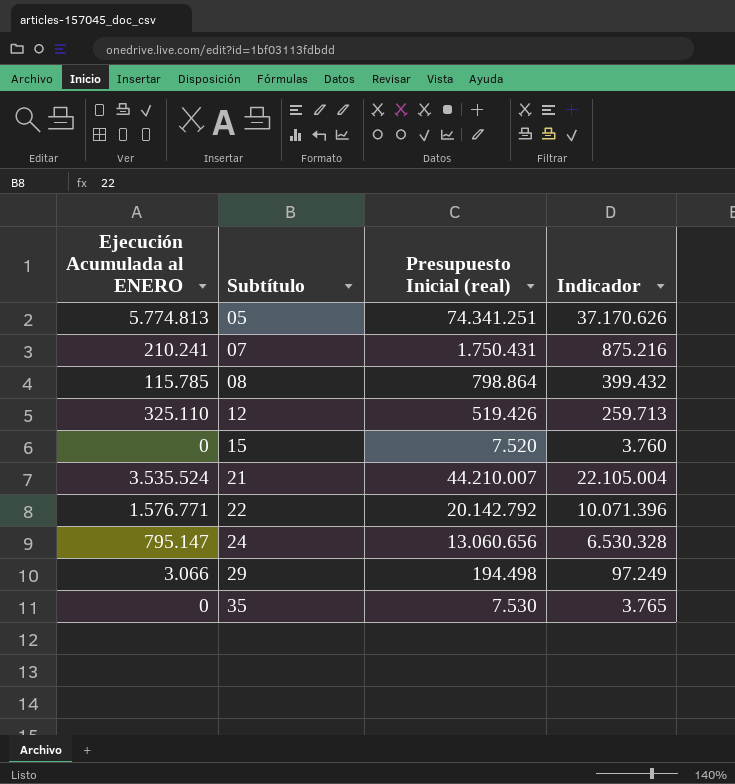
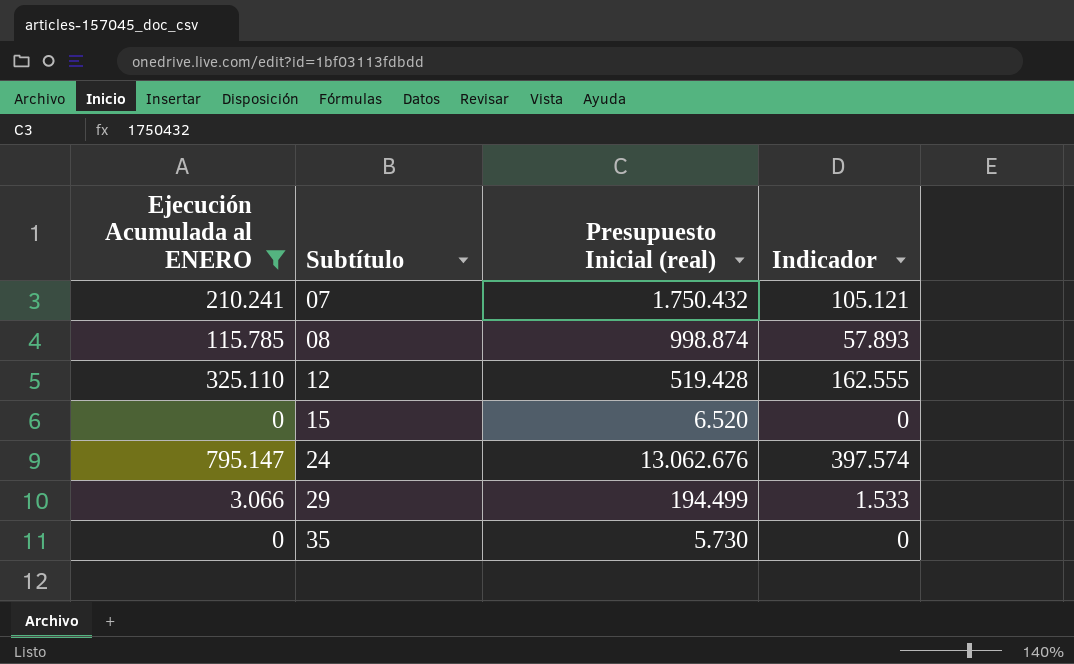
filter: none -> Ejecución Acumulada al ENERO <= 795.147
column Indicador | formula: [Presupuesto Inicial (real)] * 0,5 -> [Ejecución Acumulada al ENERO] * 0,5
07 | Presupuesto Inicial (real): 1.750.431 -> 1.750.432
08 | Presupuesto Inicial (real): 798.864 -> 998.874
12 | Presupuesto Inicial (real): 519.426 -> 519.428
15 | Presupuesto Inicial (real): 7.520 -> 6.520
24 | Presupuesto Inicial (real): 13.060.656 -> 13.062.676
29 | Presupuesto Inicial (real): 194.498 -> 194.499
35 | Presupuesto Inicial (real): 7.530 -> 5.730

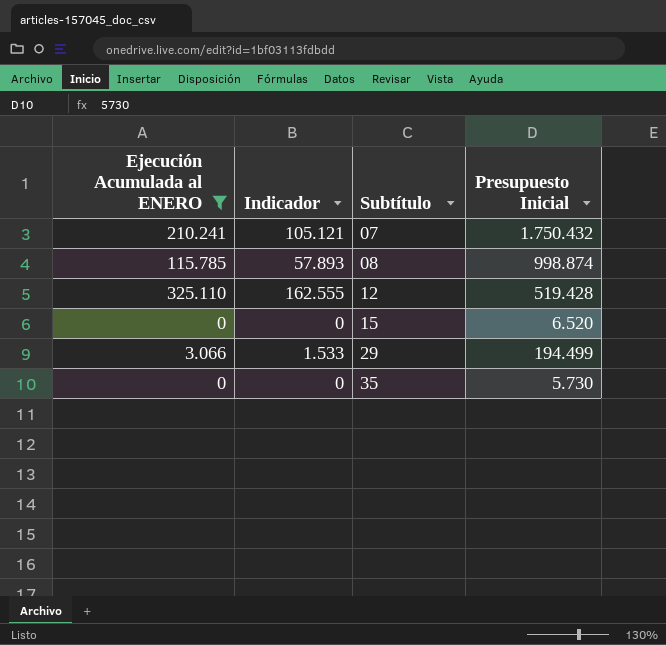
column Indicador | position: 4 -> 2
column name: Presupuesto Inicial (real) -> Presupuesto Inicial
row 24: 795.147 | 13.062.676 | 397.574 -> none

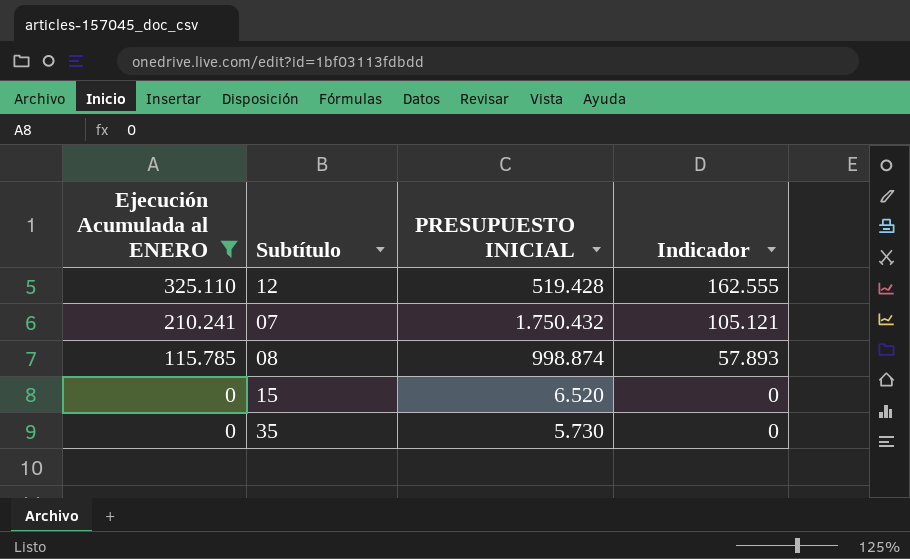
row order: Subtítulo ascending -> Ejecución Acumulada al ENERO descending
column name: Presupuesto Inicial -> PRESUPUESTO INICIAL
column Indicador | position: 2 -> 4
row 29: 3.066 | 1.533 | 194.499 -> none

